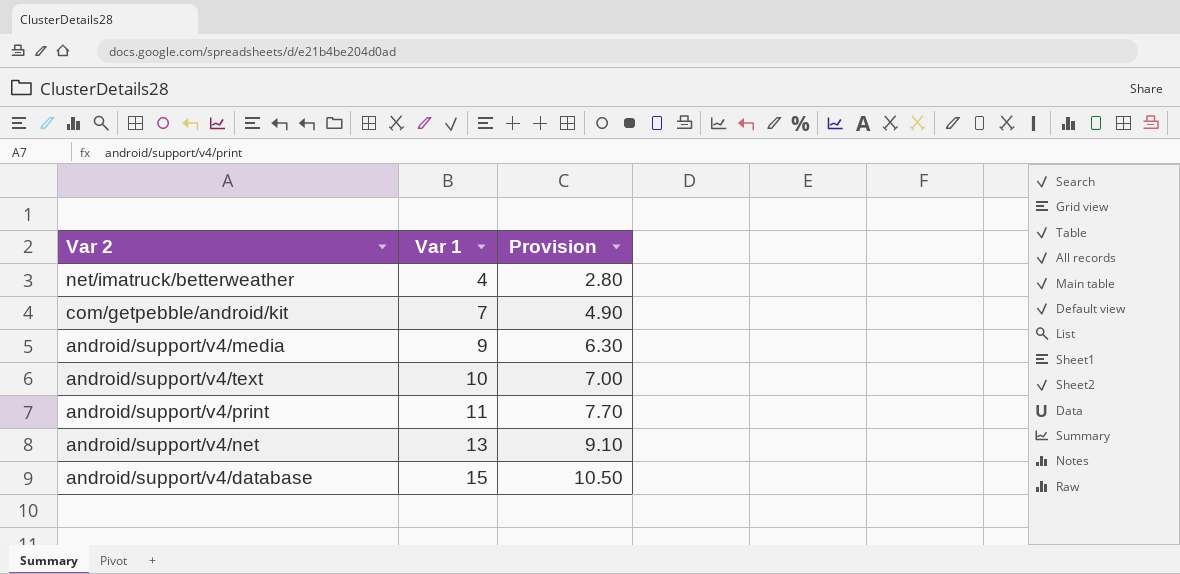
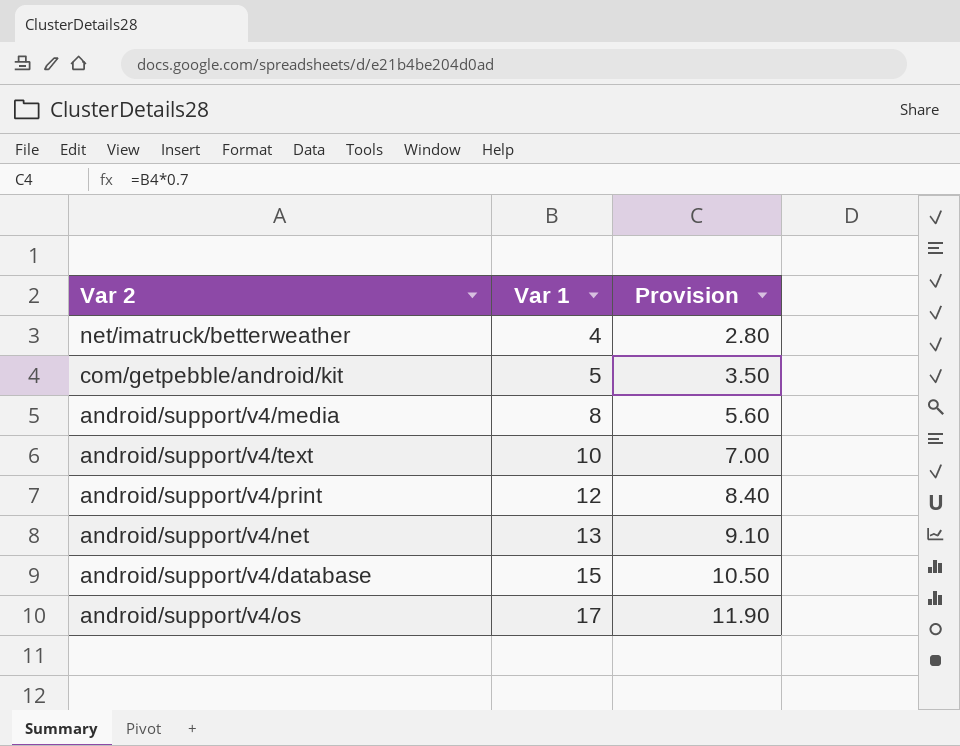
com/getpebble/android/kit | Var 1: 7 -> 5
com/getpebble/android/kit | Provision: 4.90 -> 3.50
android/support/v4/media | Var 1: 9 -> 8
android/support/v4/media | Provision: 6.30 -> 5.60
android/support/v4/print | Var 1: 11 -> 12
android/support/v4/print | Provision: 7.70 -> 8.40
row android/support/v4/os: none -> 17 | 11.90

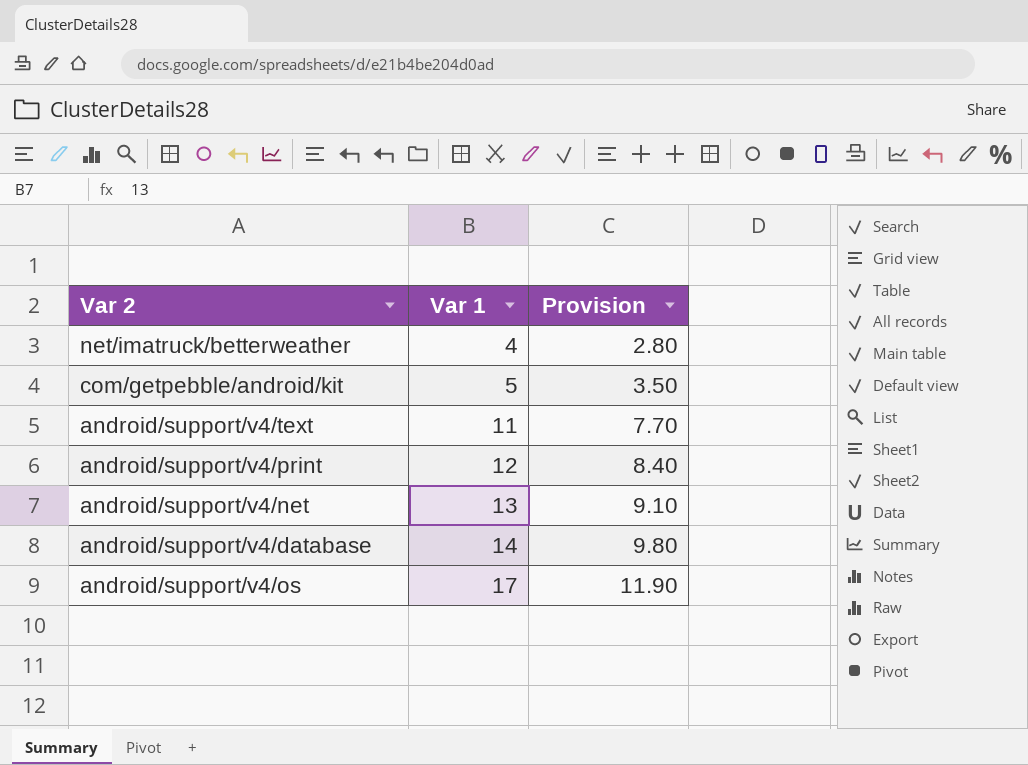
row android/support/v4/media: 8 | 5.60 -> none
android/support/v4/text | Var 1: 10 -> 11
android/support/v4/text | Provision: 7.00 -> 7.70
android/support/v4/database | Var 1: 15 -> 14
android/support/v4/database | Provision: 10.50 -> 9.80

